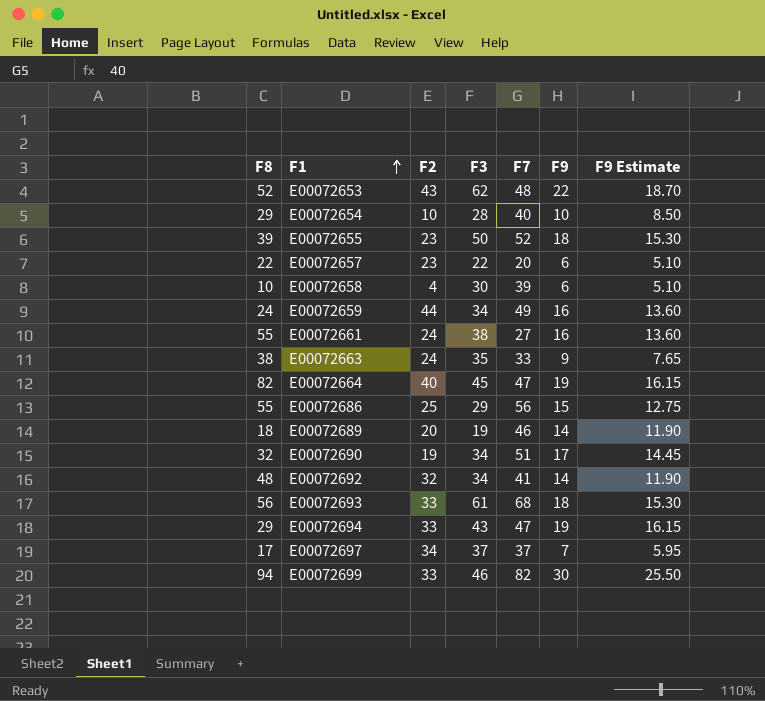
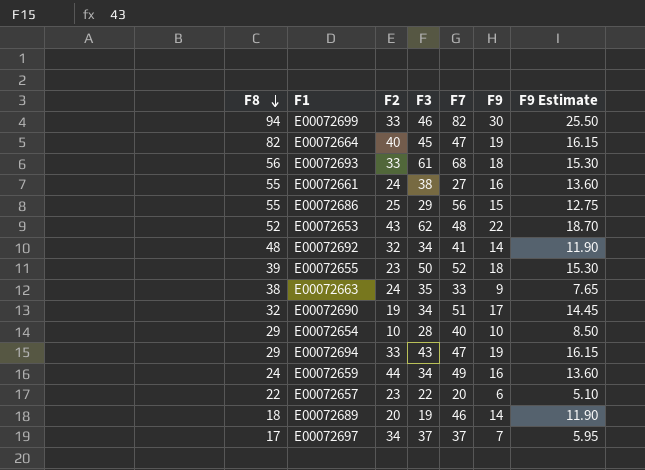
row order: F1 ascending -> F8 descending
row E00072658: 10 | 4 | 30 | 39 | 6 | 5.10 -> none

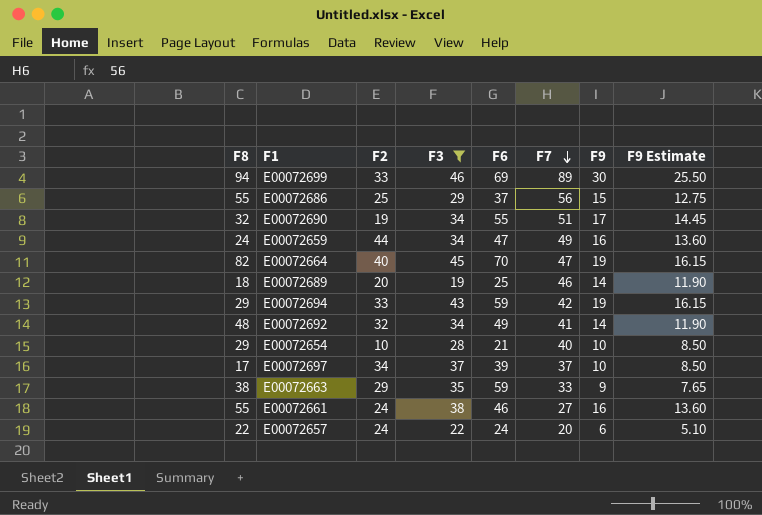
filter: none -> F3 <= 46
row order: F8 descending -> F7 descending
column F6 | position: none -> 5
E00072699 | F7: 82 -> 89
E00072694 | F7: 47 -> 42
E00072697 | F9: 7 -> 10
E00072697 | F9 Estimate: 5.95 -> 8.50
E00072663 | F2: 24 -> 29
E00072657 | F2: 23 -> 24

